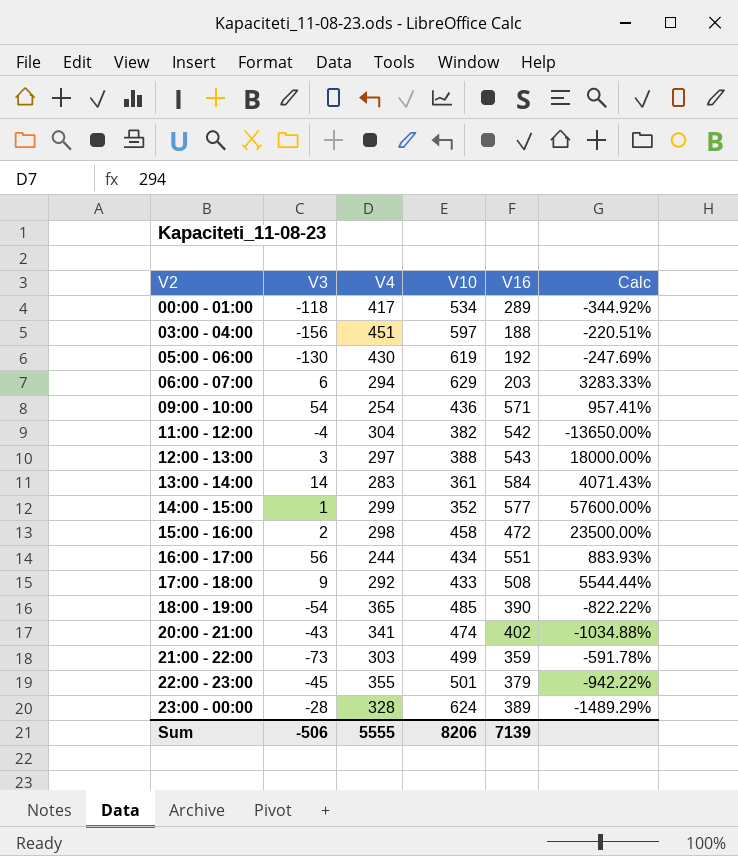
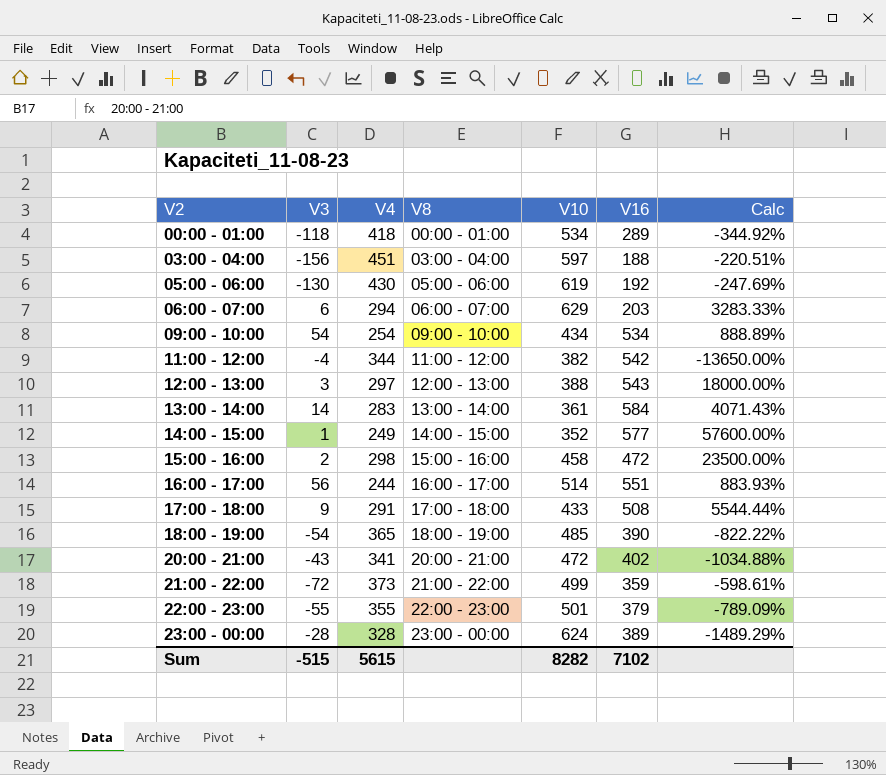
column V8 | position: none -> 4
00:00 - 01:00 | V4: 417 -> 418
09:00 - 10:00 | V10: 436 -> 434
09:00 - 10:00 | V16: 571 -> 534
09:00 - 10:00 | Calc: 957.41% -> 888.89%
11:00 - 12:00 | V4: 304 -> 344
14:00 - 15:00 | V4: 299 -> 249
16:00 - 17:00 | V10: 434 -> 514
17:00 - 18:00 | V4: 292 -> 291
20:00 - 21:00 | V10: 474 -> 472
21:00 - 22:00 | V3: -73 -> -72
21:00 - 22:00 | V4: 303 -> 373
21:00 - 22:00 | Calc: -591.78% -> -598.61%
22:00 - 23:00 | V3: -45 -> -55
22:00 - 23:00 | Calc: -942.22% -> -789.09%
Sum | V3: -506 -> -515
Sum | V4: 5555 -> 5615
Sum | V10: 8206 -> 8282
Sum | V16: 7139 -> 7102

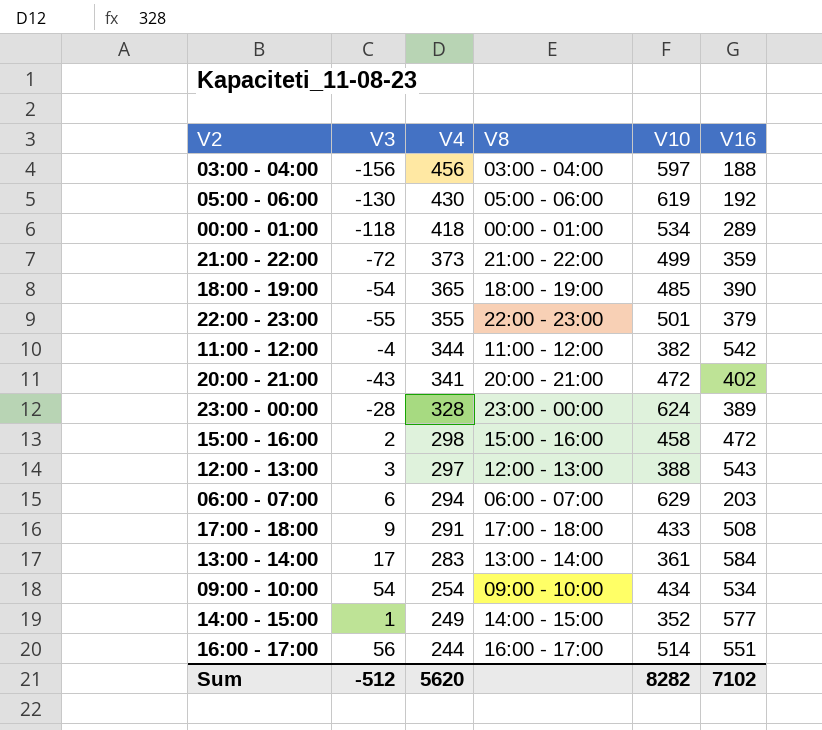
row order: V2 ascending -> V4 descending
column Calc | formula: ([V16] - [V3]) / [V3] -> none
03:00 - 04:00 | V4: 451 -> 456
13:00 - 14:00 | V3: 14 -> 17
Sum | V3: -515 -> -512
Sum | V4: 5615 -> 5620

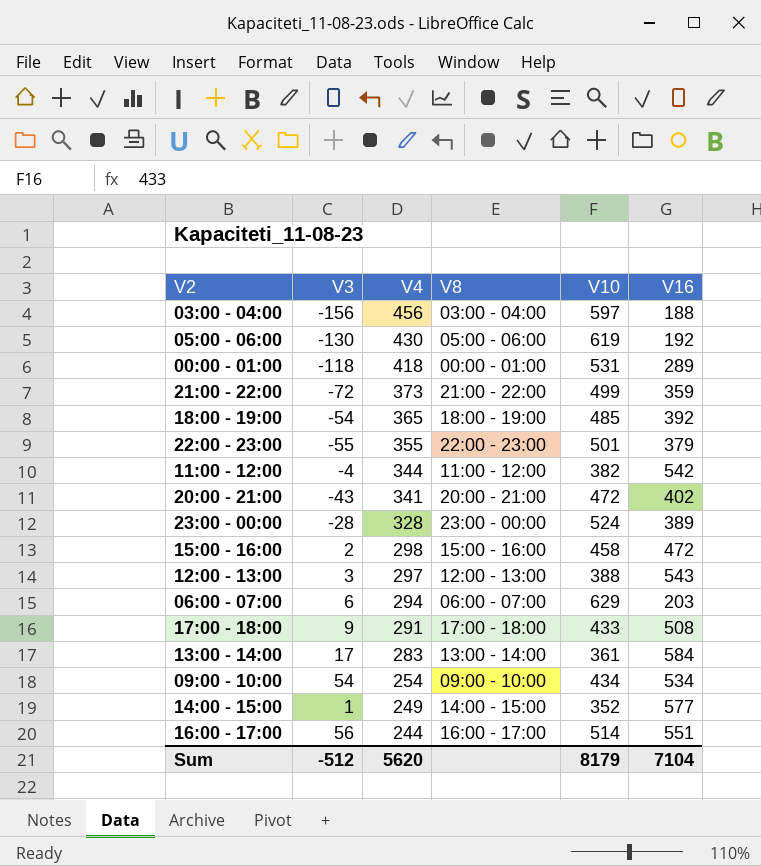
00:00 - 01:00 | V10: 534 -> 531
18:00 - 19:00 | V16: 390 -> 392
23:00 - 00:00 | V10: 624 -> 524
Sum | V10: 8282 -> 8179
Sum | V16: 7102 -> 7104

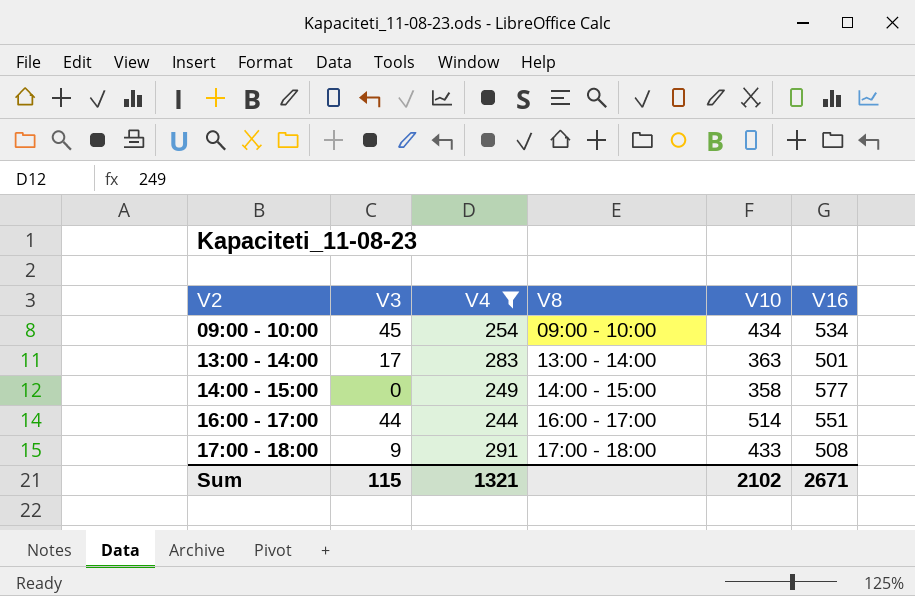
filter: none -> V4 <= 291
row order: V4 descending -> V2 ascending
09:00 - 10:00 | V3: 54 -> 45
13:00 - 14:00 | V10: 361 -> 363
13:00 - 14:00 | V16: 584 -> 501
14:00 - 15:00 | V3: 1 -> 0
14:00 - 15:00 | V10: 352 -> 358
16:00 - 17:00 | V3: 56 -> 44
Sum | V3: -512 -> 115
Sum | V4: 5620 -> 1321
Sum | V10: 8179 -> 2102
Sum | V16: 7104 -> 2671

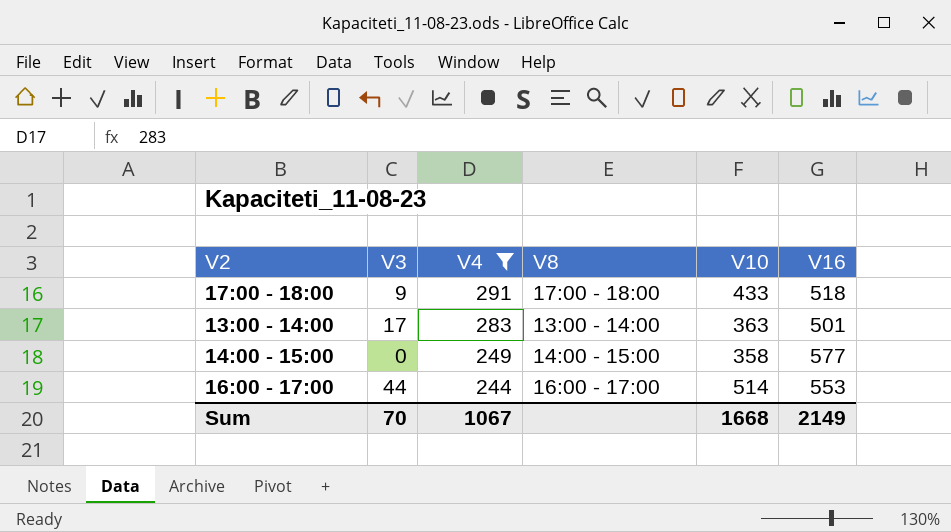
row order: V2 ascending -> V4 descending
row 09:00 - 10:00: 45 | 254 | 09:00 - 10:00 | 434 | 534 -> none
17:00 - 18:00 | V16: 508 -> 518
16:00 - 17:00 | V16: 551 -> 553
Sum | V3: 115 -> 70
Sum | V4: 1321 -> 1067
Sum | V10: 2102 -> 1668
Sum | V16: 2671 -> 2149

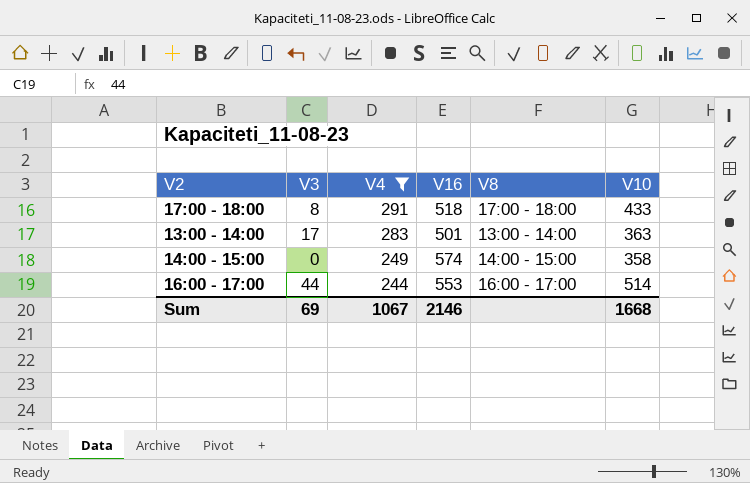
column V16 | position: 6 -> 4
17:00 - 18:00 | V3: 9 -> 8
14:00 - 15:00 | V16: 577 -> 574
Sum | V3: 70 -> 69
Sum | V16: 2149 -> 2146

